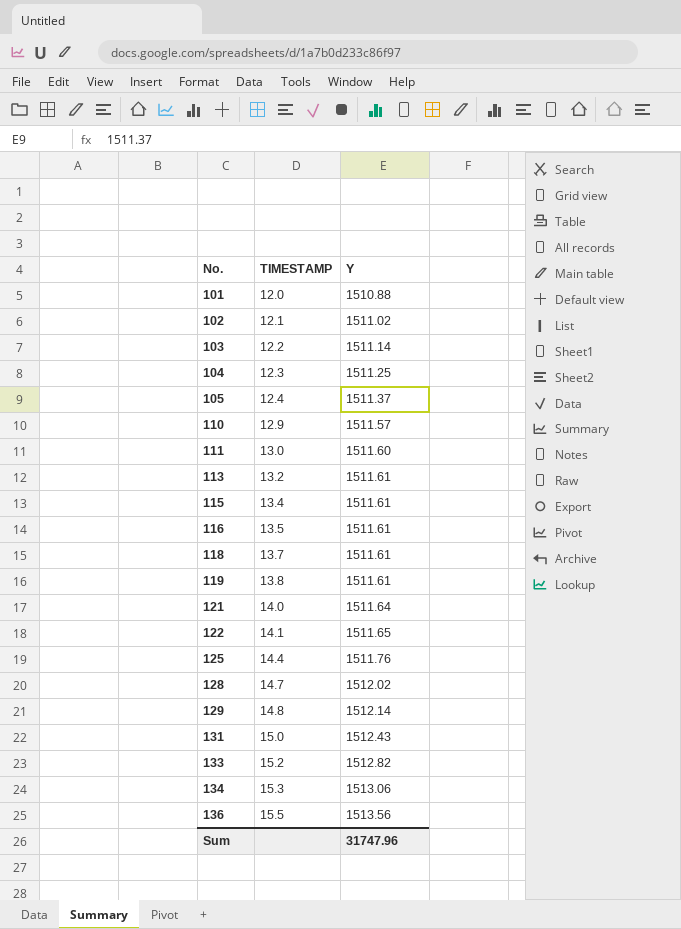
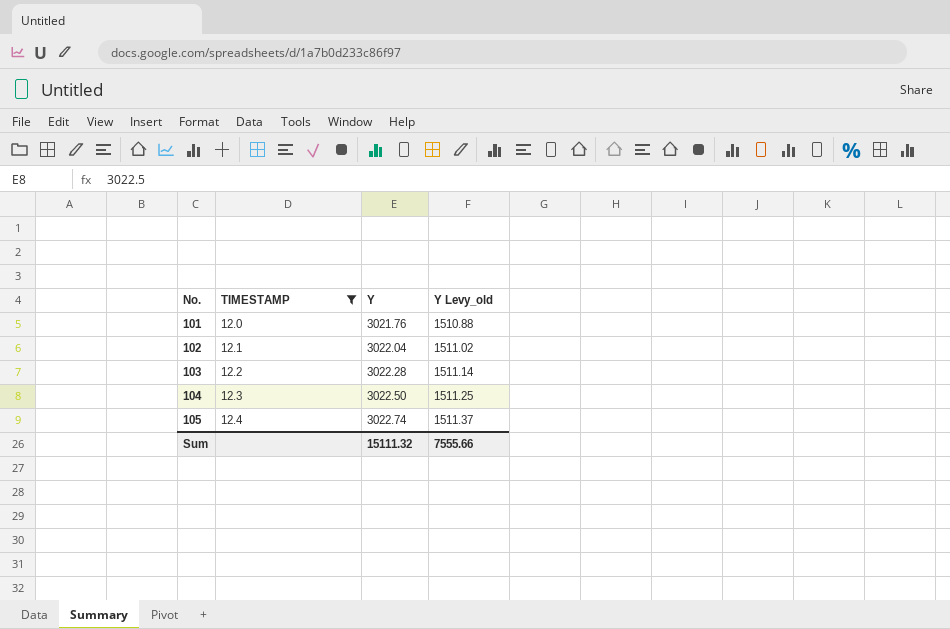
filter: none -> TIMESTAMP <= 12.4
column Y Levy_old | formula: none -> [Y] * 0.5
101 | Y: 1510.88 -> 3021.76
102 | Y: 1511.02 -> 3022.04
103 | Y: 1511.14 -> 3022.28
104 | Y: 1511.25 -> 3022.50
105 | Y: 1511.37 -> 3022.74
Sum | Y: 31747.96 -> 15111.32

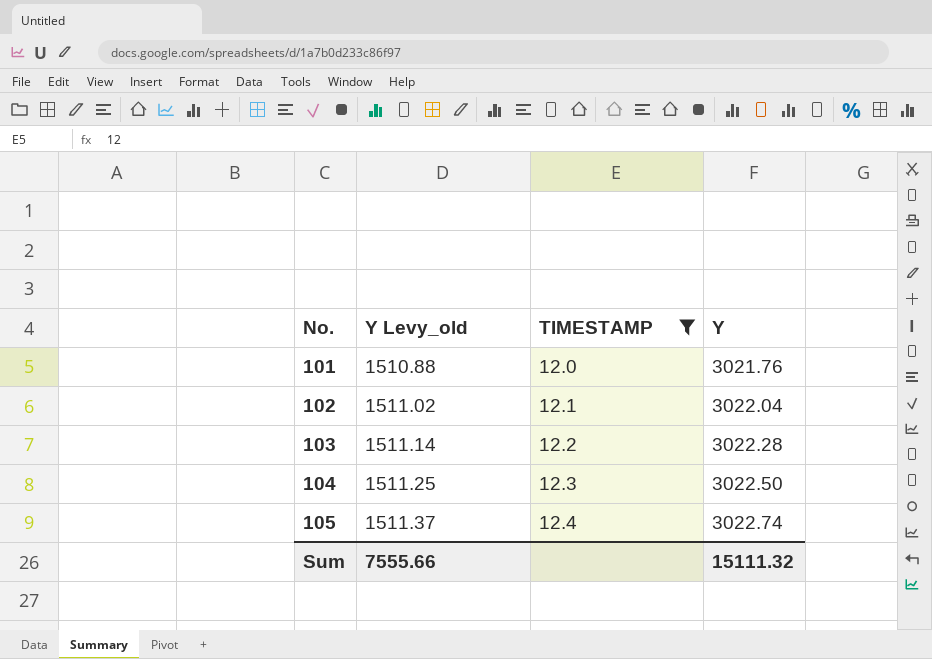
column Y Levy_old | position: 4 -> 2

